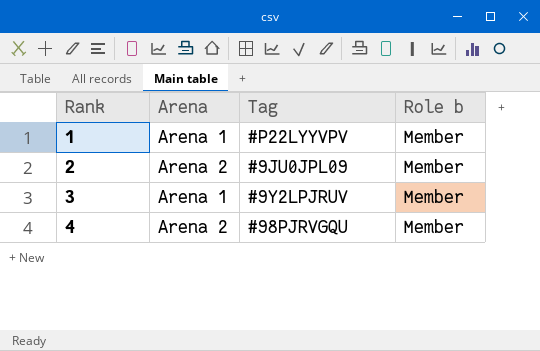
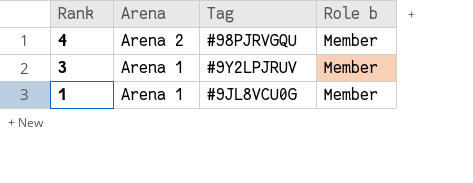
row order: Rank ascending -> Rank descending
row 2: Arena 2 | #9JU0JPL09 | Member -> none
1 | Tag: #P22LYYVPV -> #9JL8VCU0G

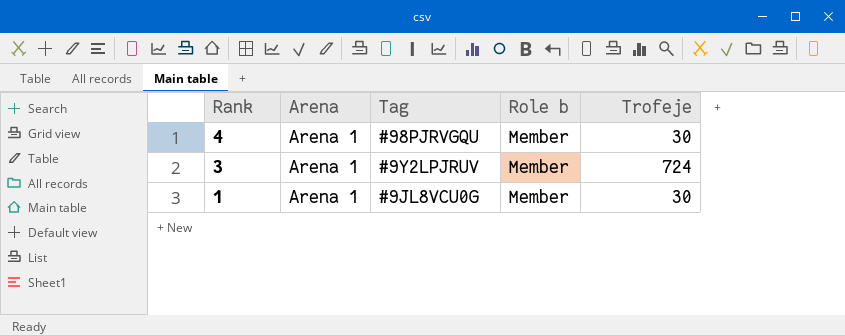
column Trofeje | position: none -> 5
4 | Arena: Arena 2 -> Arena 1

